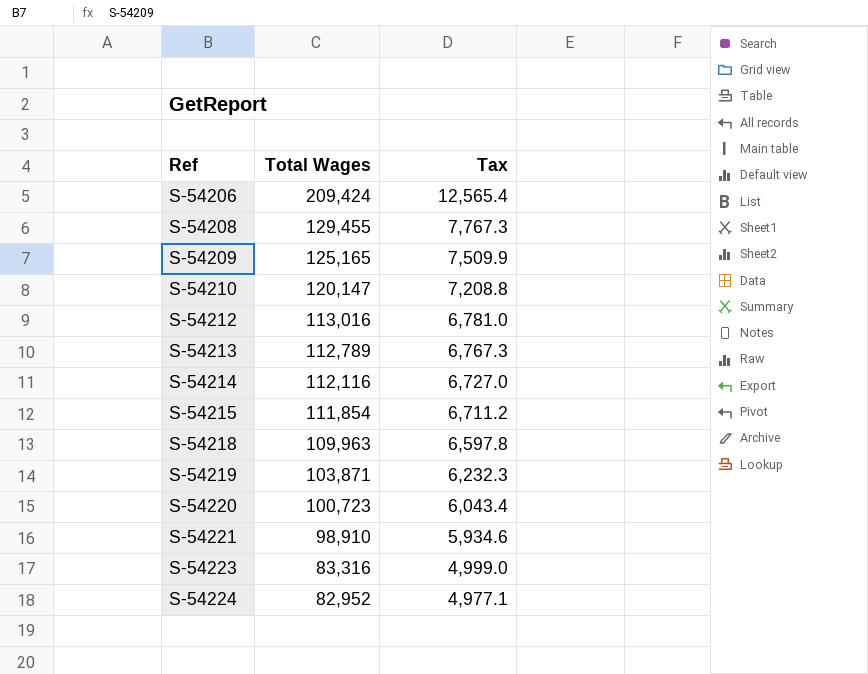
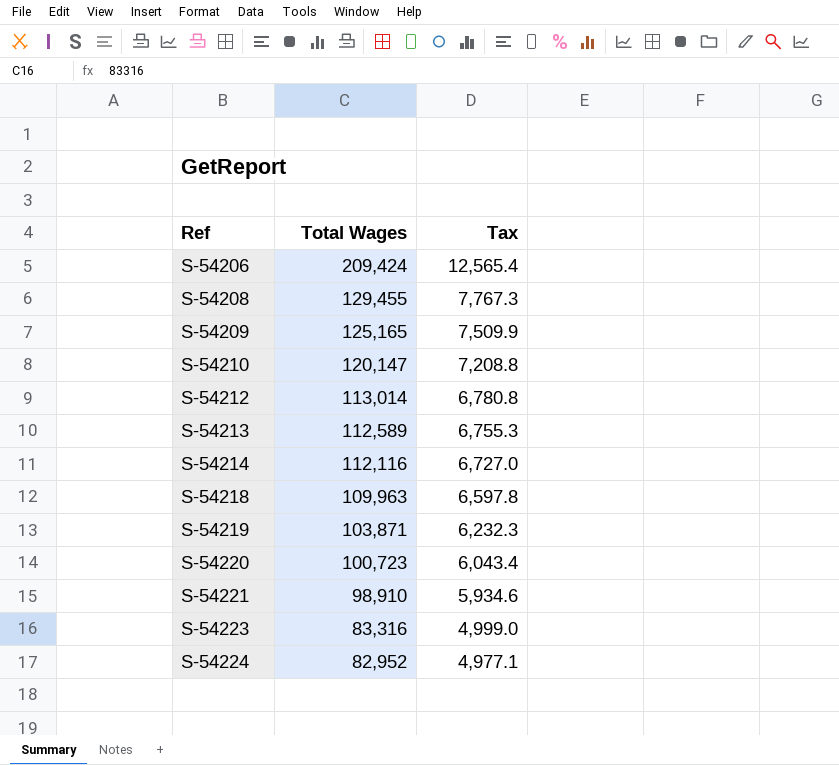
row S-54215: 111,854 | 6,711.2 -> none
S-54212 | Total Wages: 113,016 -> 113,014
S-54212 | Tax: 6,781.0 -> 6,780.8
S-54213 | Total Wages: 112,789 -> 112,589
S-54213 | Tax: 6,767.3 -> 6,755.3

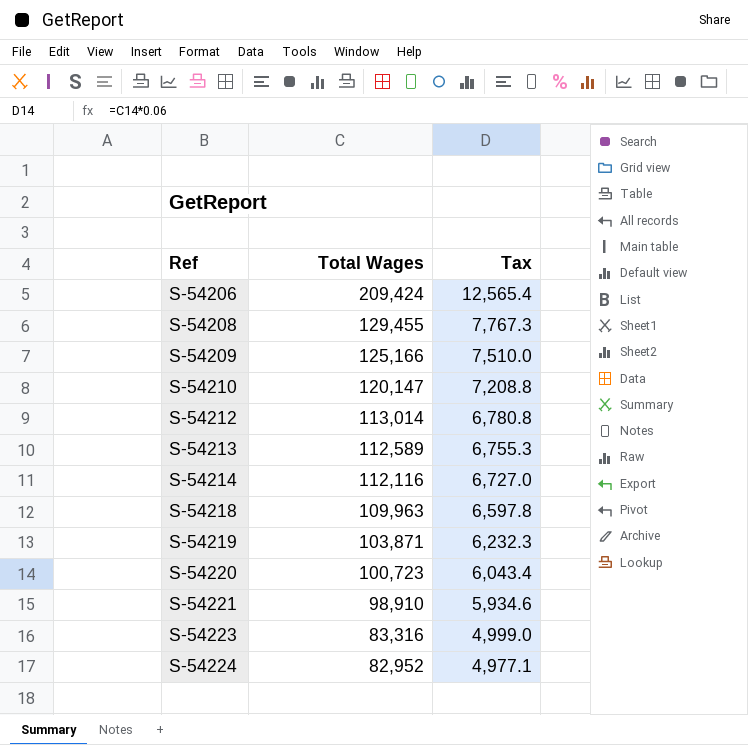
S-54209 | Total Wages: 125,165 -> 125,166
S-54209 | Tax: 7,509.9 -> 7,510.0

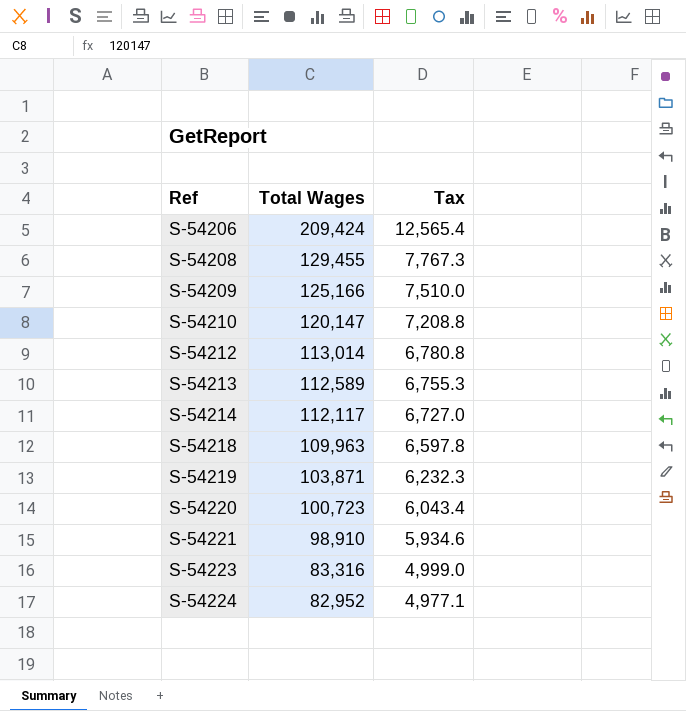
S-54214 | Total Wages: 112,116 -> 112,117

